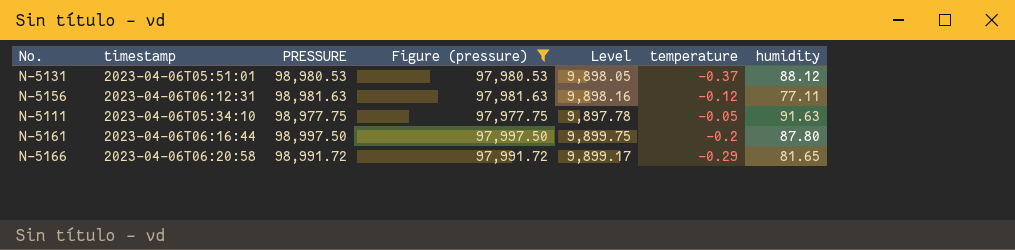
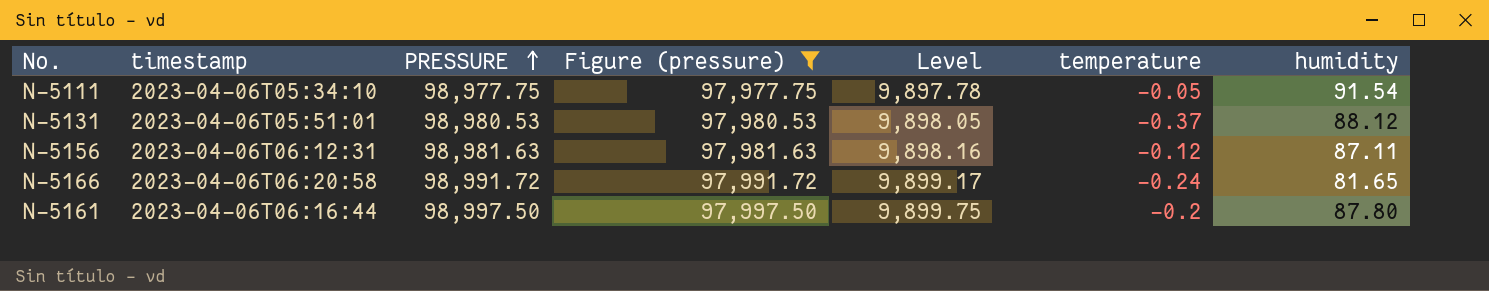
row order: none -> PRESSURE ascending
N-5111 | humidity: 91.63 -> 91.54
N-5156 | humidity: 77.11 -> 87.11
N-5166 | temperature: -0.29 -> -0.24

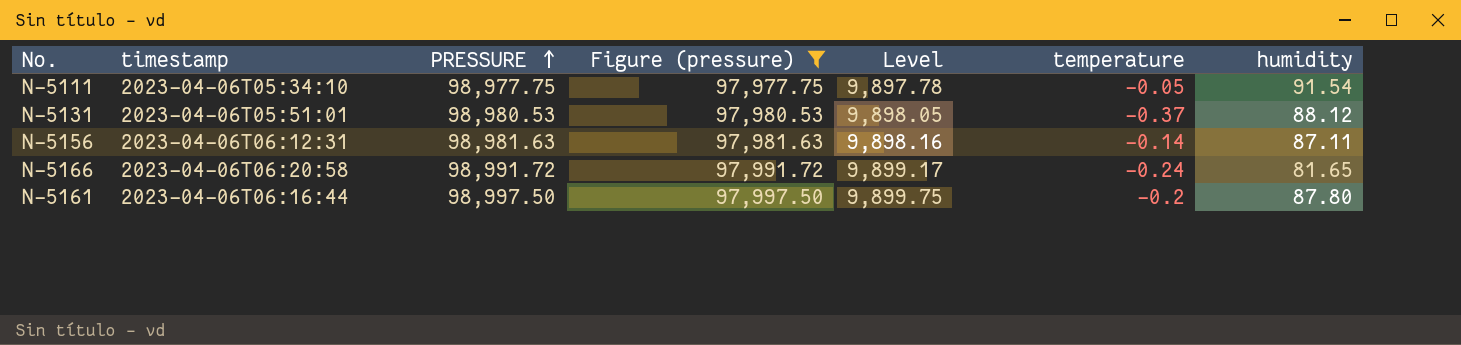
N-5156 | temperature: -0.12 -> -0.14

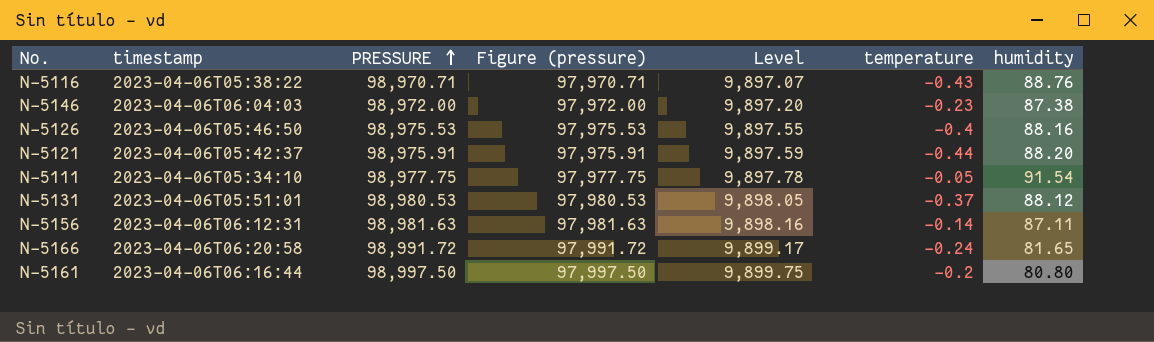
filter: Figure (pressure) >= 97,977.75 -> none
N-5161 | humidity: 87.80 -> 80.80

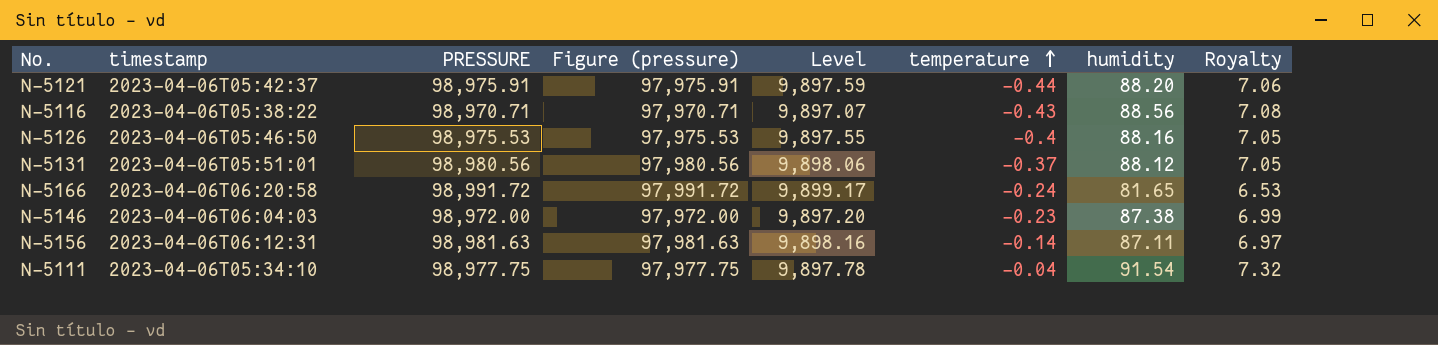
row order: PRESSURE ascending -> temperature ascending
column Royalty | formula: none -> [humidity] * 0.08
row N-5161: 2023-04-06T06:16:44 | 98,997.50 | 97,997.50 | 9,899.75 | -0.2 | 80.80 -> none
N-5116 | humidity: 88.76 -> 88.56
N-5131 | PRESSURE: 98,980.53 -> 98,980.56
N-5131 | Figure (pressure): 97,980.53 -> 97,980.56
N-5131 | Level: 9,898.05 -> 9,898.06
N-5111 | temperature: -0.05 -> -0.04

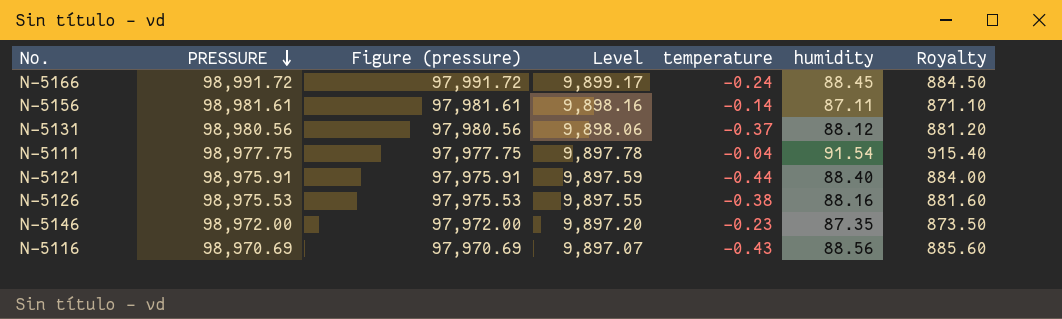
row order: temperature ascending -> PRESSURE descending
column timestamp | position: 2 -> none
column Royalty | formula: [humidity] * 0.08 -> [humidity] * 10
N-5166 | humidity: 81.65 -> 88.45
N-5156 | PRESSURE: 98,981.63 -> 98,981.61
N-5156 | Figure (pressure): 97,981.63 -> 97,981.61
N-5121 | humidity: 88.20 -> 88.40
N-5126 | temperature: -0.4 -> -0.38
N-5146 | humidity: 87.38 -> 87.35
N-5116 | PRESSURE: 98,970.71 -> 98,970.69
N-5116 | Figure (pressure): 97,970.71 -> 97,970.69

